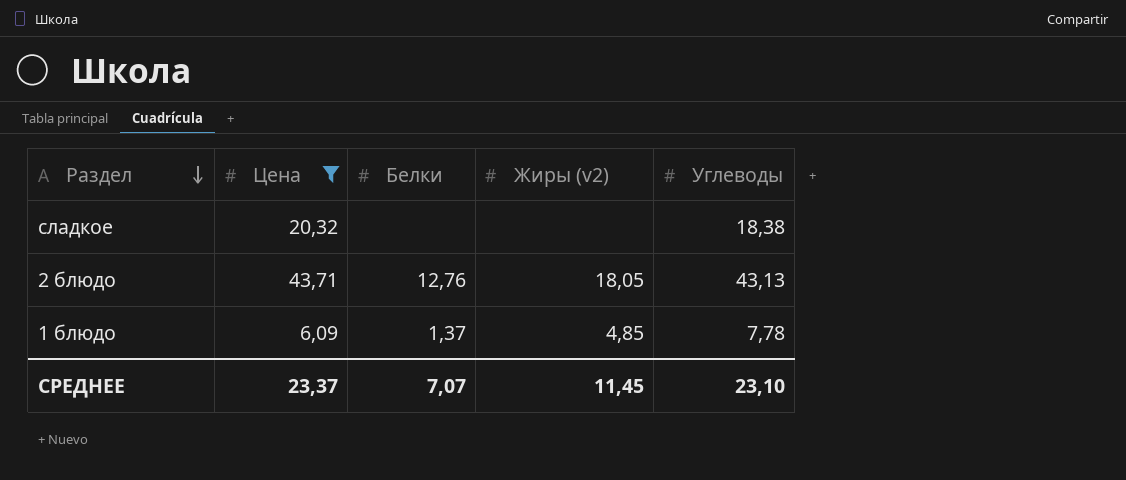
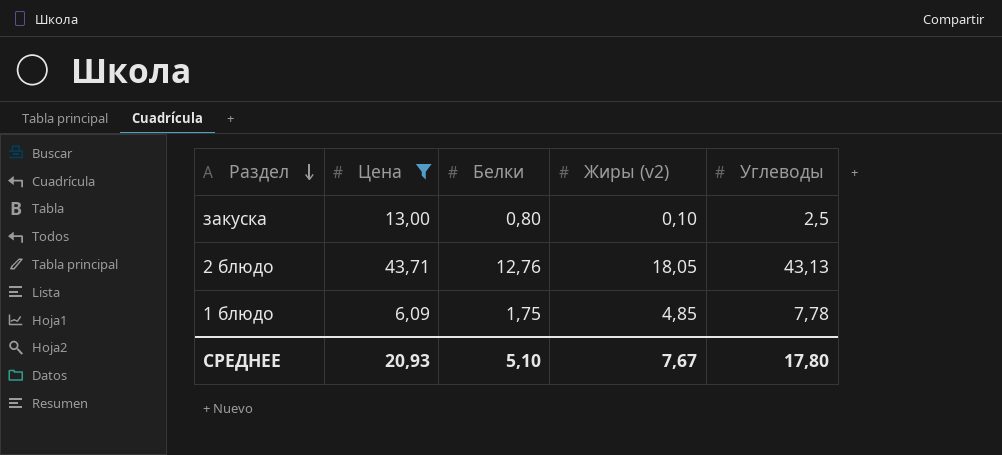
row сладкое: 20,32 | none | none | 18,38 -> none
row закуска: none -> 13,00 | 0,80 | 0,10 | 2,5
1 блюдо | Белки: 1,37 -> 1,75
СРЕДНЕЕ | Цена: 23,37 -> 20,93
СРЕДНЕЕ | Белки: 7,07 -> 5,10
СРЕДНЕЕ | Жиры (v2): 11,45 -> 7,67
СРЕДНЕЕ | Углеводы: 23,10 -> 17,80

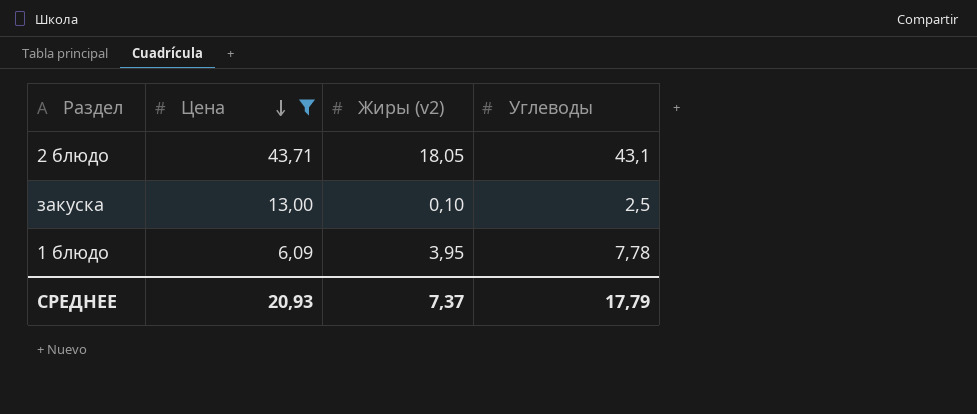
row order: Раздел descending -> Цена descending
column Белки | position: 3 -> none
2 блюдо | Углеводы: 43,13 -> 43,1
1 блюдо | Жиры (v2): 4,85 -> 3,95
СРЕДНЕЕ | Жиры (v2): 7,67 -> 7,37
СРЕДНЕЕ | Углеводы: 17,80 -> 17,79

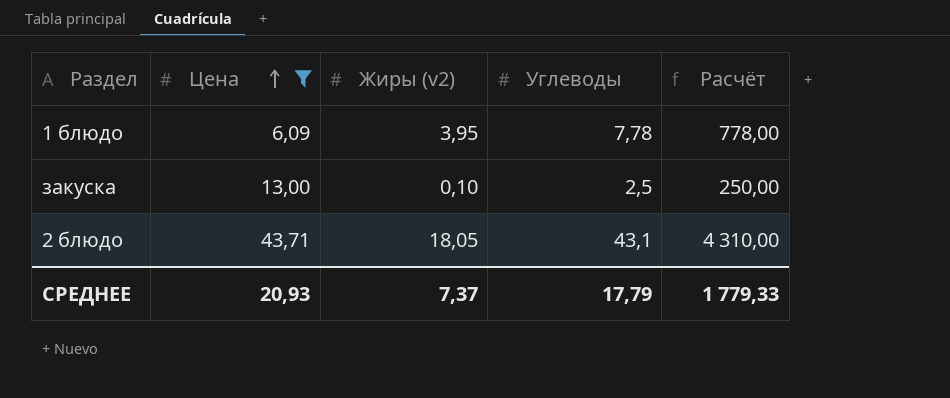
row order: Цена descending -> Цена ascending
column Расчёт | formula: none -> [Углеводы] * 100

